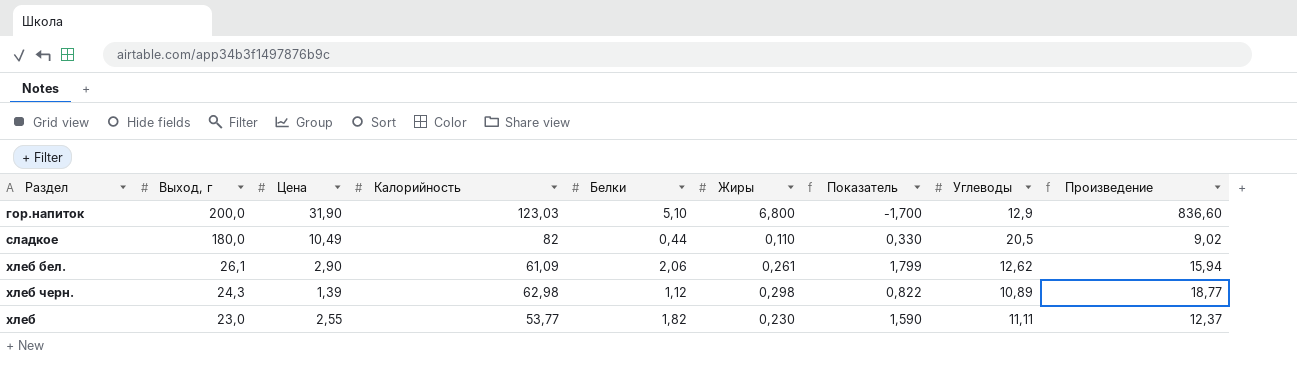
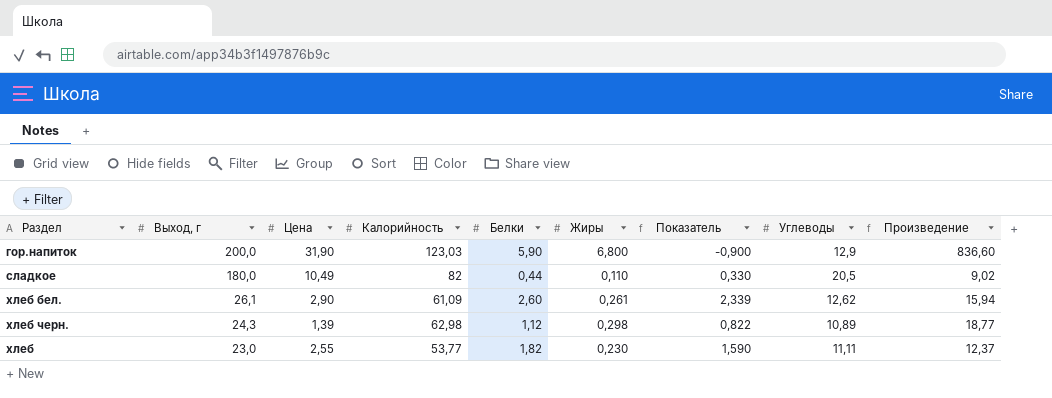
гор.напиток | Белки: 5,10 -> 5,90
гор.напиток | Показатель: -1,700 -> -0,900
хлеб бел. | Белки: 2,06 -> 2,60
хлеб бел. | Показатель: 1,799 -> 2,339

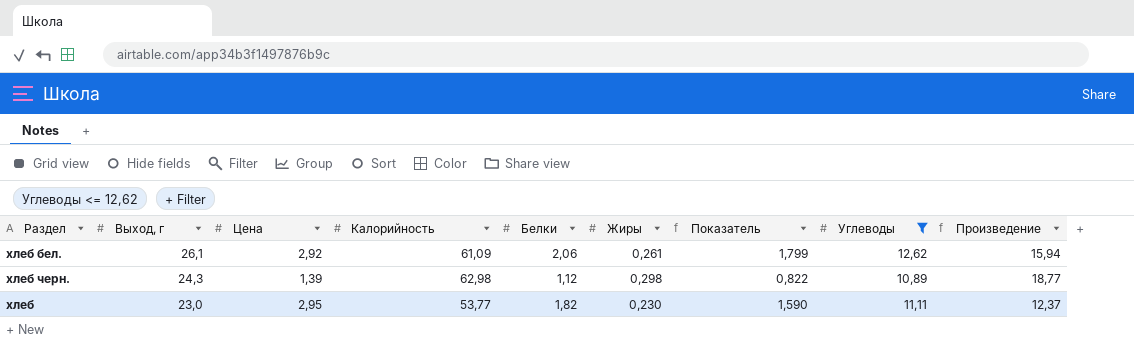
filter: none -> Углеводы <= 12,62
хлеб бел. | Цена: 2,90 -> 2,92
хлеб бел. | Белки: 2,60 -> 2,06
хлеб бел. | Показатель: 2,339 -> 1,799
хлеб | Цена: 2,55 -> 2,95

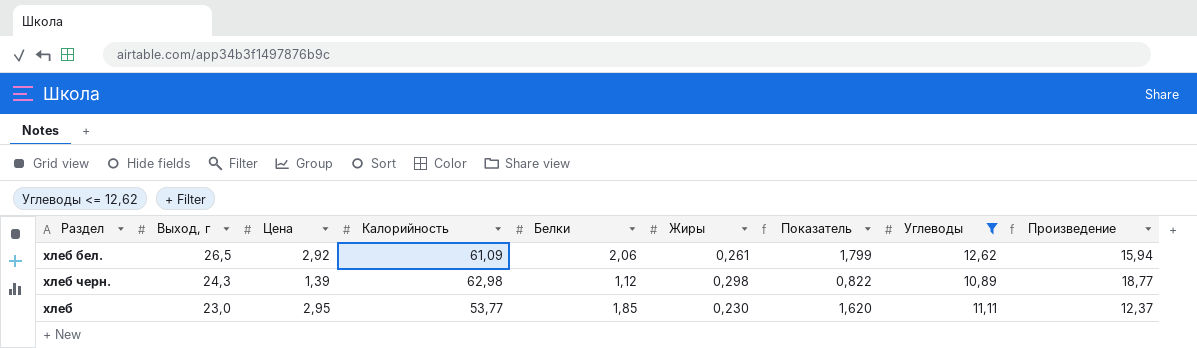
хлеб бел. | Выход, г: 26,1 -> 26,5
хлеб | Белки: 1,82 -> 1,85
хлеб | Показатель: 1,590 -> 1,620

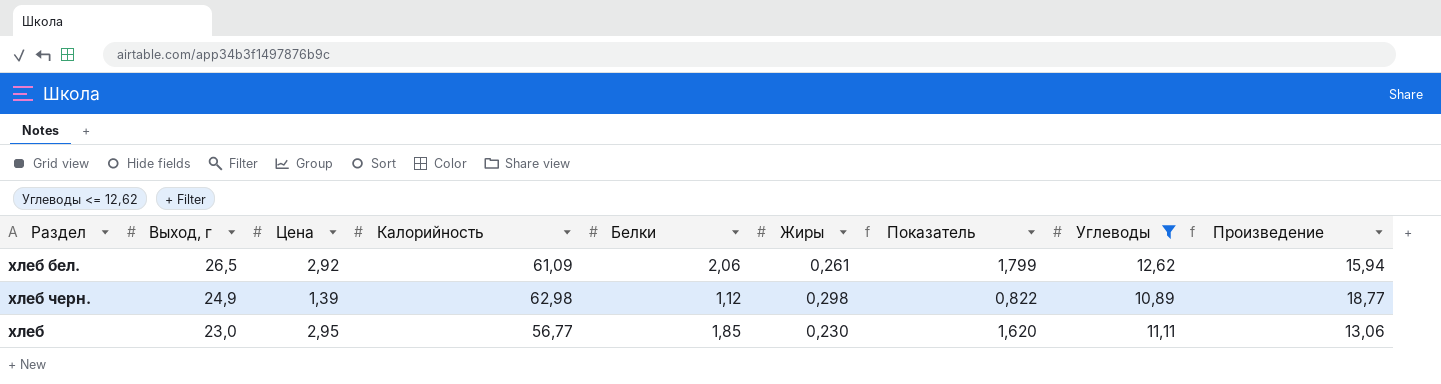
хлеб черн. | Выход, г: 24,3 -> 24,9
хлеб | Калорийность: 53,77 -> 56,77
хлеб | Произведение: 12,37 -> 13,06

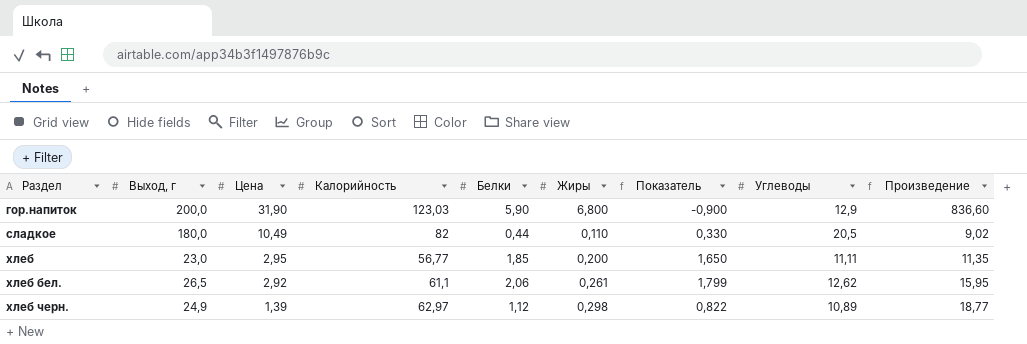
filter: Углеводы <= 12,62 -> none
row order: Выход, г descending -> Раздел ascending
хлеб | Жиры: 0,230 -> 0,200
хлеб | Показатель: 1,620 -> 1,650
хлеб | Произведение: 13,06 -> 11,35
хлеб бел. | Калорийность: 61,09 -> 61,1
хлеб бел. | Произведение: 15,94 -> 15,95
хлеб черн. | Калорийность: 62,98 -> 62,97

